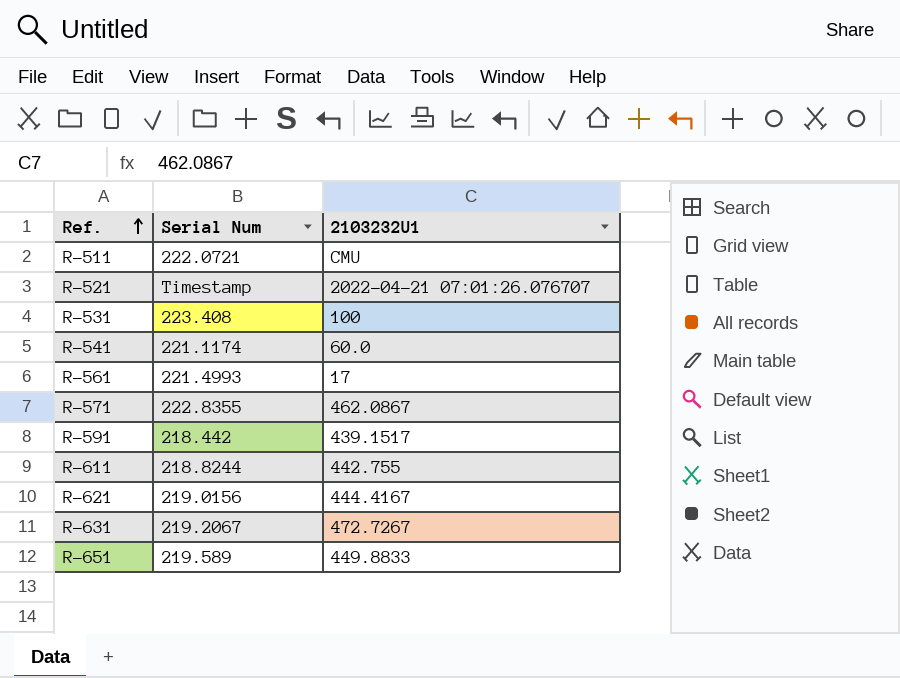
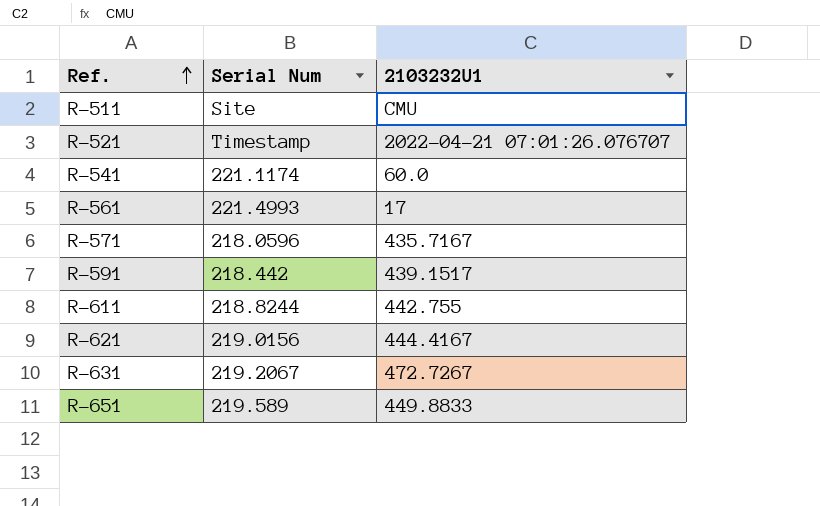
row R-531: 223.408 | 100 -> none
R-511 | Serial Num: 222.0721 -> Site
R-571 | Serial Num: 222.8355 -> 218.0596
R-571 | 2103232U1: 462.0867 -> 435.7167

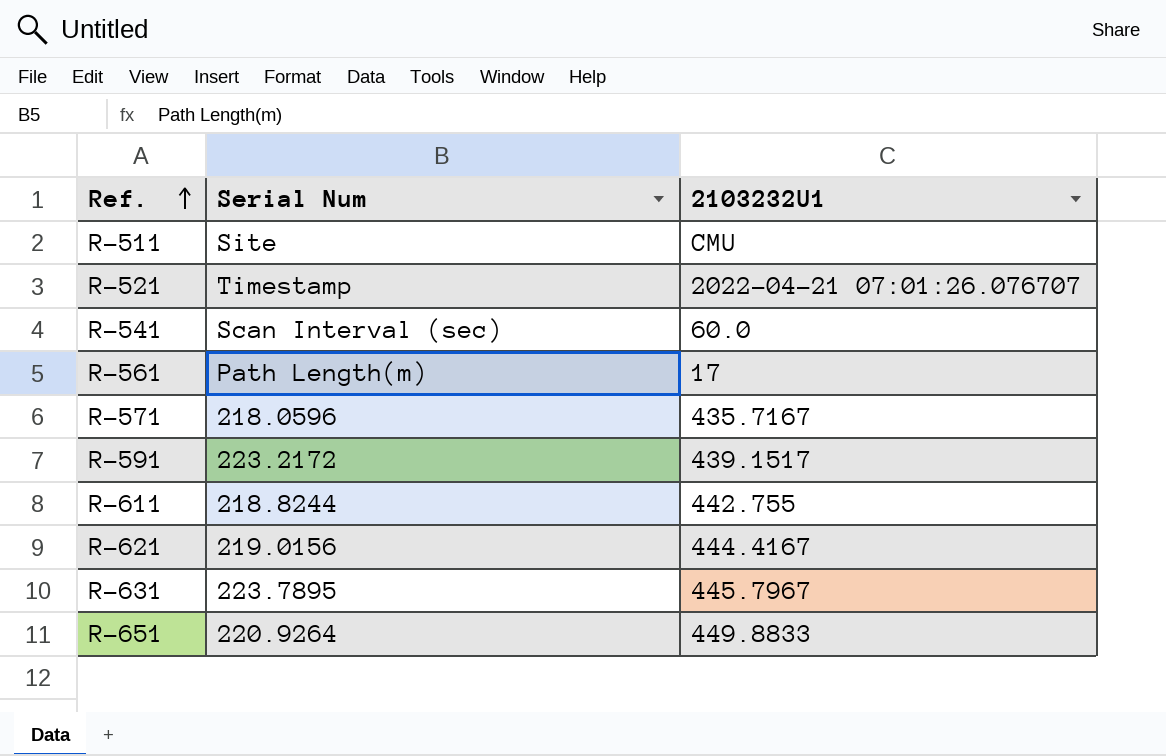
R-541 | Serial Num: 221.1174 -> Scan Interval (sec)
R-561 | Serial Num: 221.4993 -> Path Length(m)
R-591 | Serial Num: 218.442 -> 223.2172
R-631 | Serial Num: 219.2067 -> 223.7895
R-631 | 2103232U1: 472.7267 -> 445.7967
R-651 | Serial Num: 219.589 -> 220.9264

